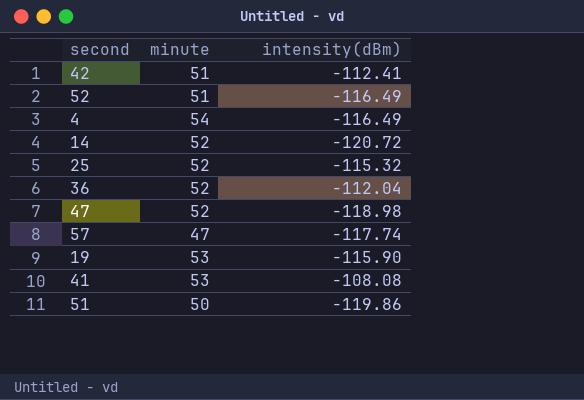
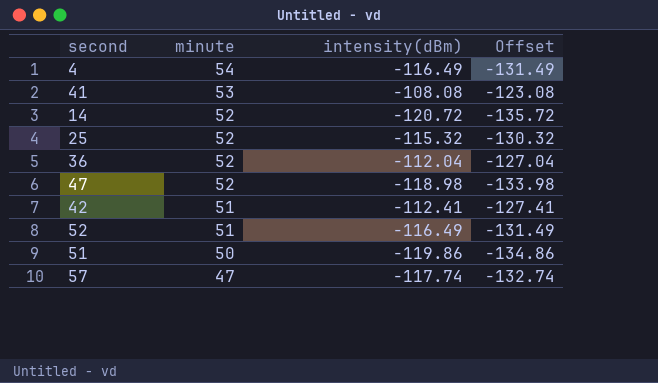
row order: none -> minute descending
column Offset | formula: none -> [intensity(dBm)] - 15
row 19: 53 | -115.90 -> none

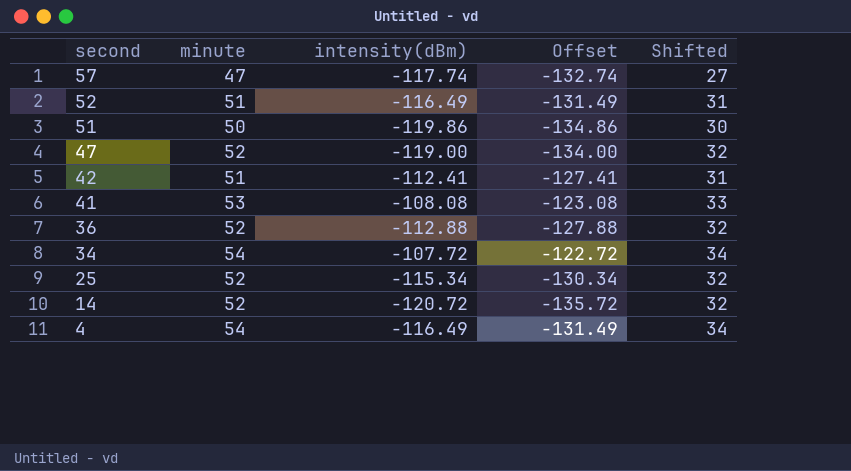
row order: minute descending -> second descending
column Shifted | formula: none -> [minute] - 20
47 | intensity(dBm): -118.98 -> -119.00
47 | Offset: -133.98 -> -134.00
36 | intensity(dBm): -112.04 -> -112.88
36 | Offset: -127.04 -> -127.88
row 34: none -> 54 | -107.72 | -122.72 | 34
25 | intensity(dBm): -115.32 -> -115.34
25 | Offset: -130.32 -> -130.34

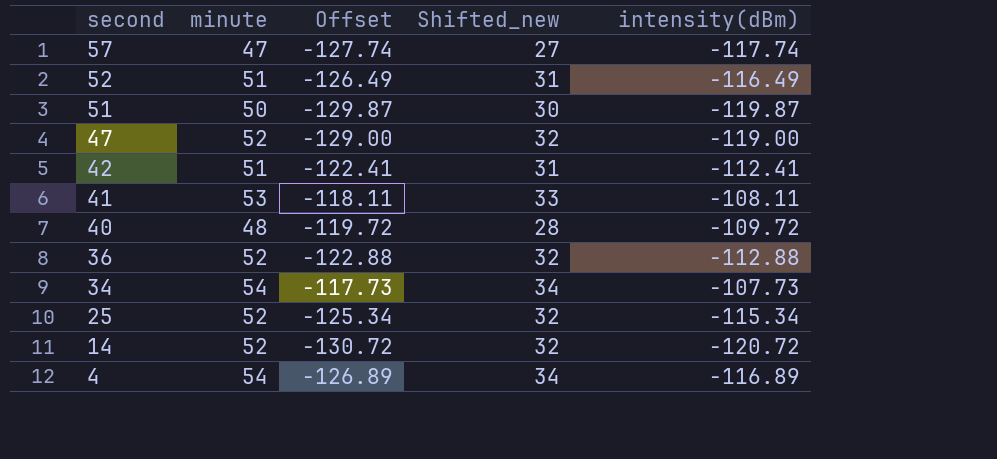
column Offset | formula: [intensity(dBm)] - 15 -> [intensity(dBm)] - 10
column name: Shifted -> Shifted_new
column intensity(dBm) | position: 3 -> 5
51 | intensity(dBm): -119.86 -> -119.87
41 | intensity(dBm): -108.08 -> -108.11
row 40: none -> 48 | -119.72 | 28 | -109.72
34 | intensity(dBm): -107.72 -> -107.73
4 | intensity(dBm): -116.49 -> -116.89

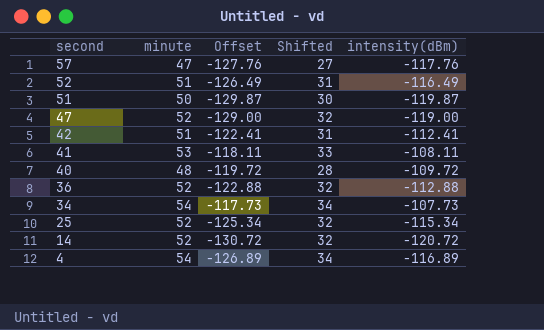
column name: Shifted_new -> Shifted
57 | Offset: -127.74 -> -127.76
57 | intensity(dBm): -117.74 -> -117.76

